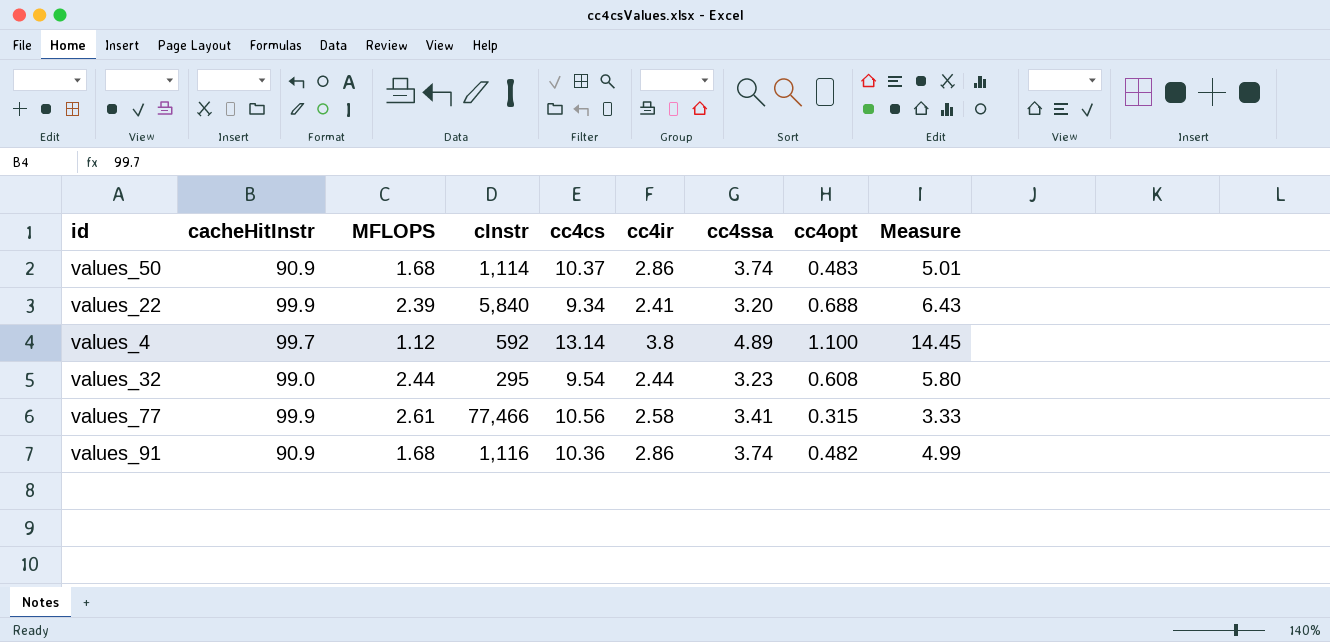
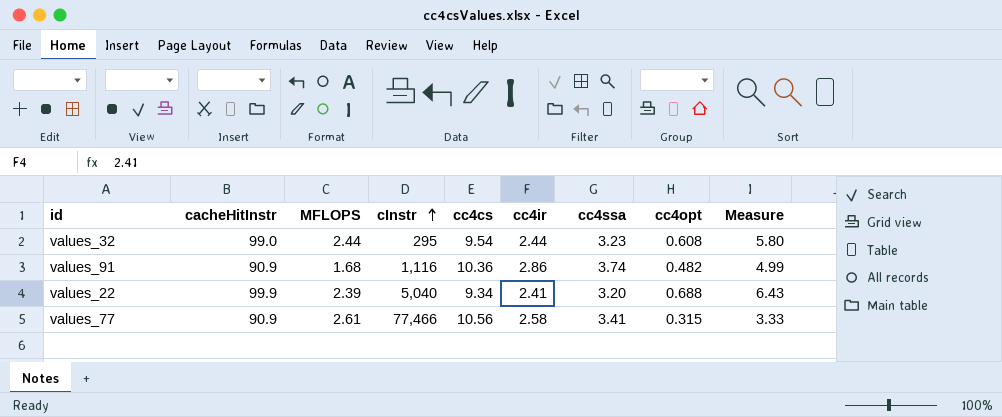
row order: none -> cInstr ascending
row values_50: 90.9 | 1.68 | 1,114 | 10.37 | 2.86 | 3.74 | 0.483 | 5.01 -> none
row values_4: 99.7 | 1.12 | 592 | 13.14 | 3.8 | 4.89 | 1.100 | 14.45 -> none
values_22 | cInstr: 5,840 -> 5,040
values_77 | cacheHitInstr: 99.9 -> 90.9

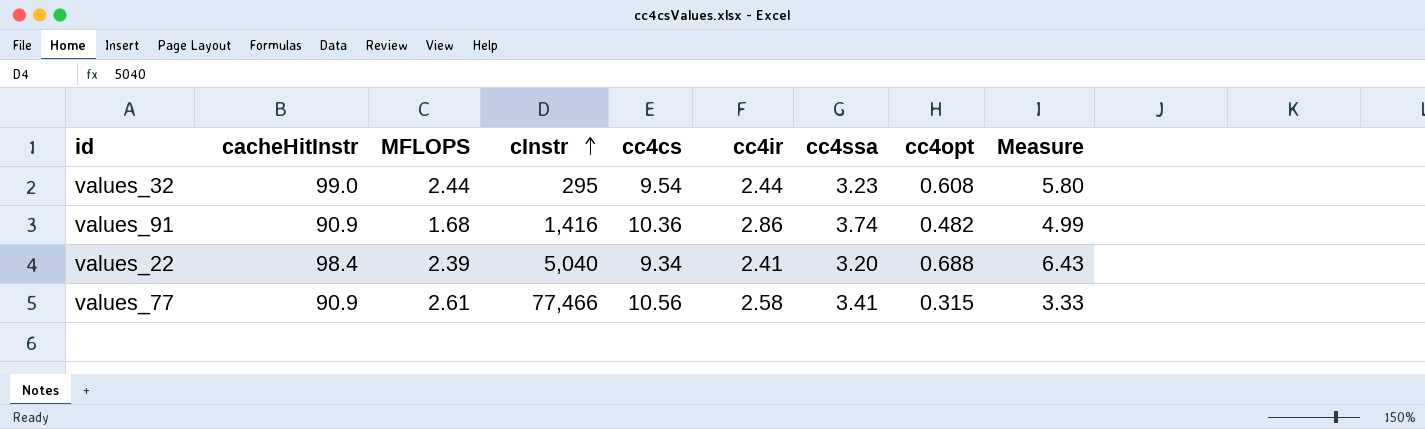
values_91 | cInstr: 1,116 -> 1,416
values_22 | cacheHitInstr: 99.9 -> 98.4

